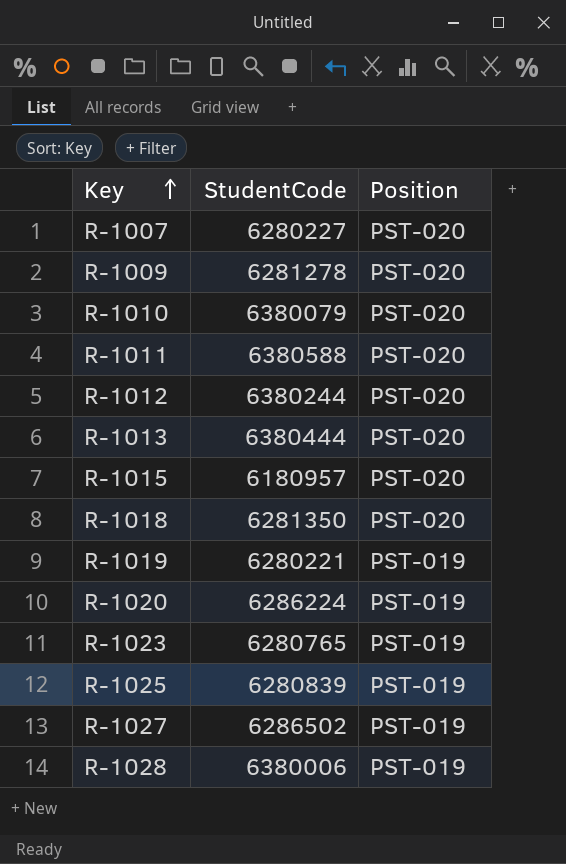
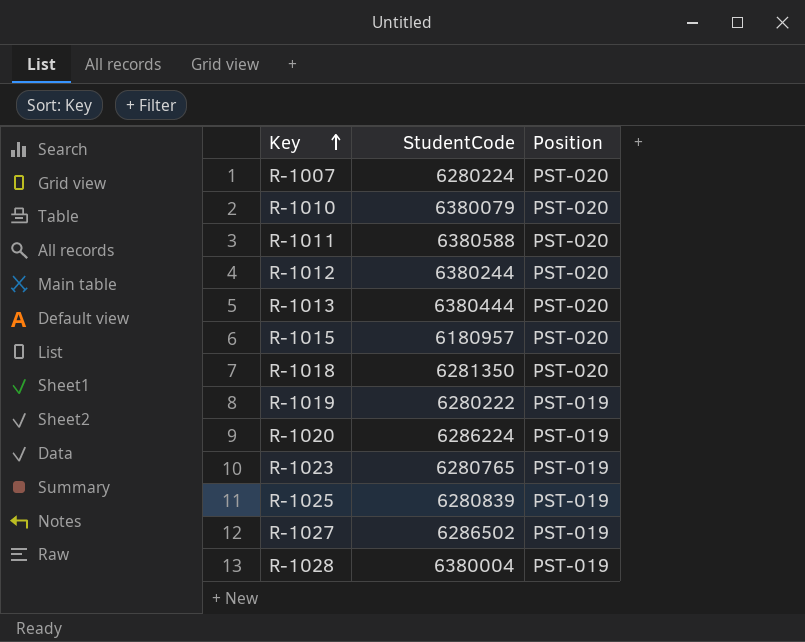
row R-1009: 6281278 | PST-020 -> none
R-1007 | StudentCode: 6280227 -> 6280224
R-1019 | StudentCode: 6280221 -> 6280222
R-1028 | StudentCode: 6380006 -> 6380004

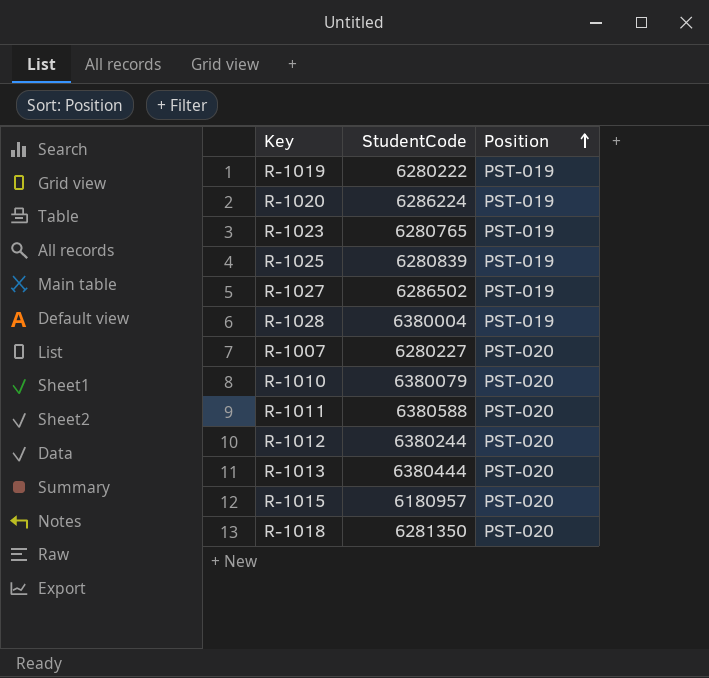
row order: Key ascending -> Position ascending
R-1007 | StudentCode: 6280224 -> 6280227

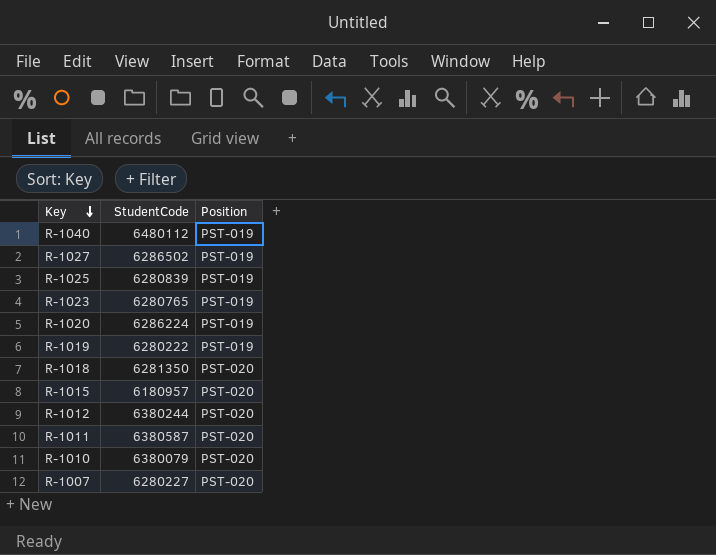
row order: Position ascending -> Key descending
row R-1028: 6380004 | PST-019 -> none
row R-1013: 6380444 | PST-020 -> none
row R-1040: none -> 6480112 | PST-019
R-1011 | StudentCode: 6380588 -> 6380587

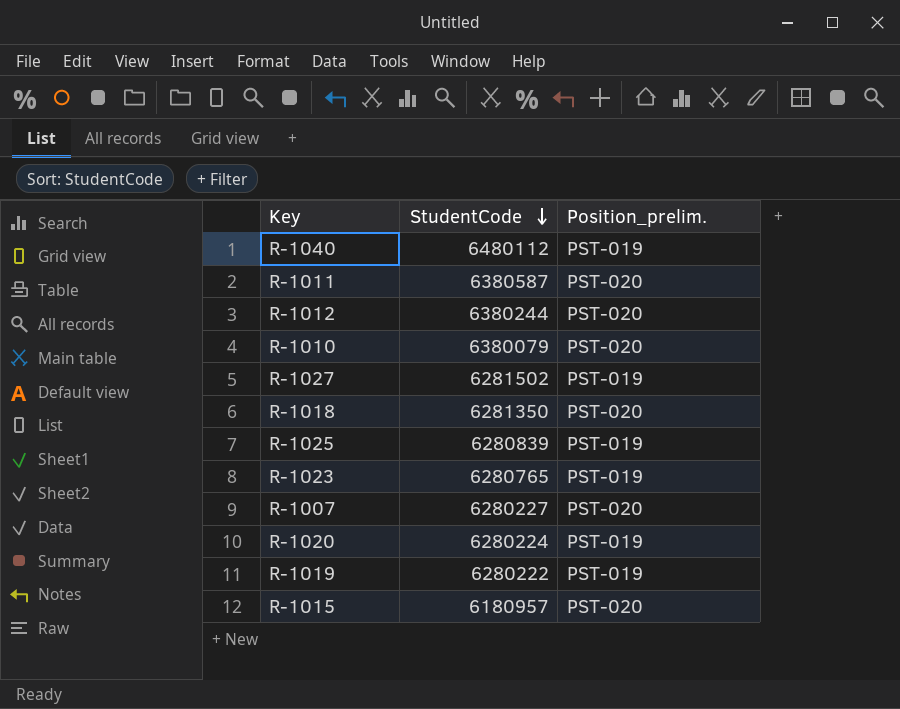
row order: Key descending -> StudentCode descending
column name: Position -> Position_prelim.
R-1027 | StudentCode: 6286502 -> 6281502
R-1020 | StudentCode: 6286224 -> 6280224

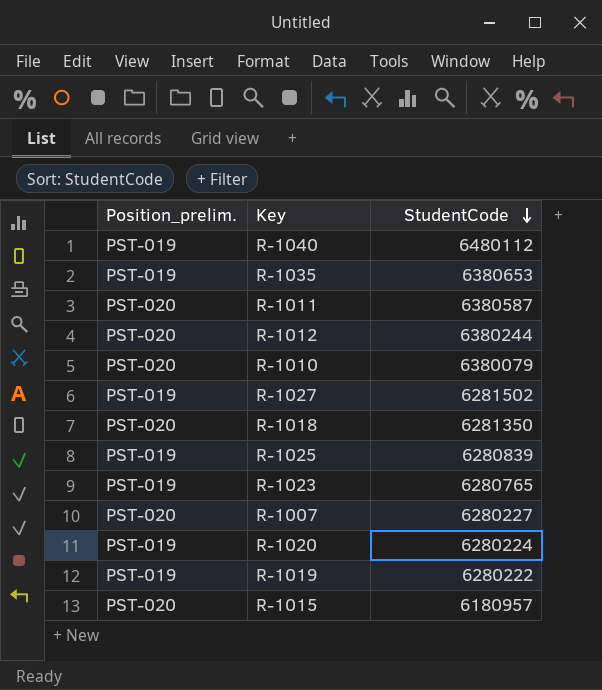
column Position_prelim. | position: 3 -> 1
row R-1035: none -> PST-019 | 6380653

